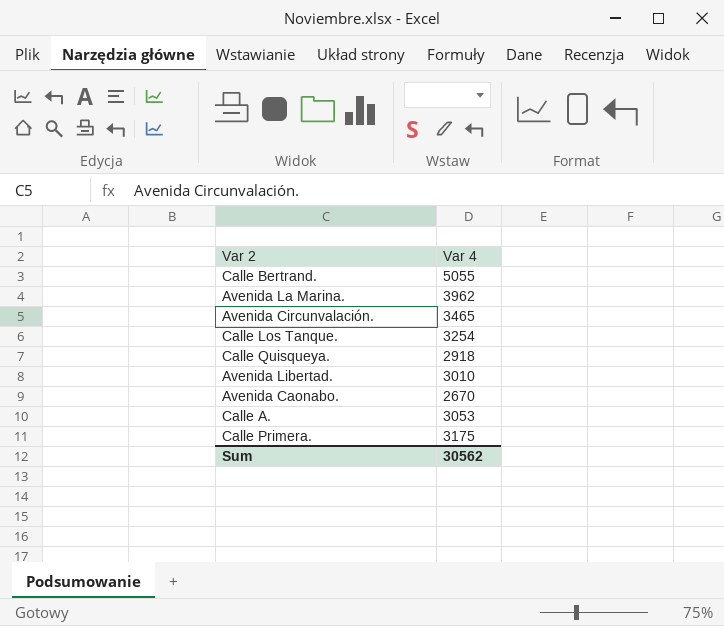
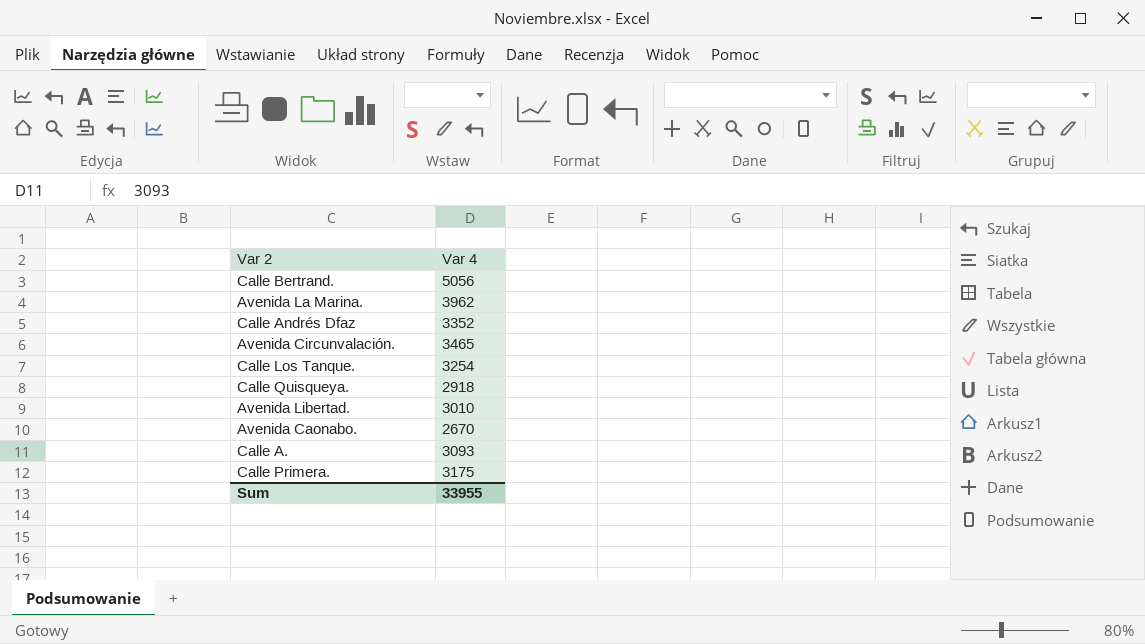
Calle Bertrand. | Var 4: 5055 -> 5056
row Calle Andrés Dfaz: none -> 3352
Calle A. | Var 4: 3053 -> 3093
Sum | Var 4: 30562 -> 33955

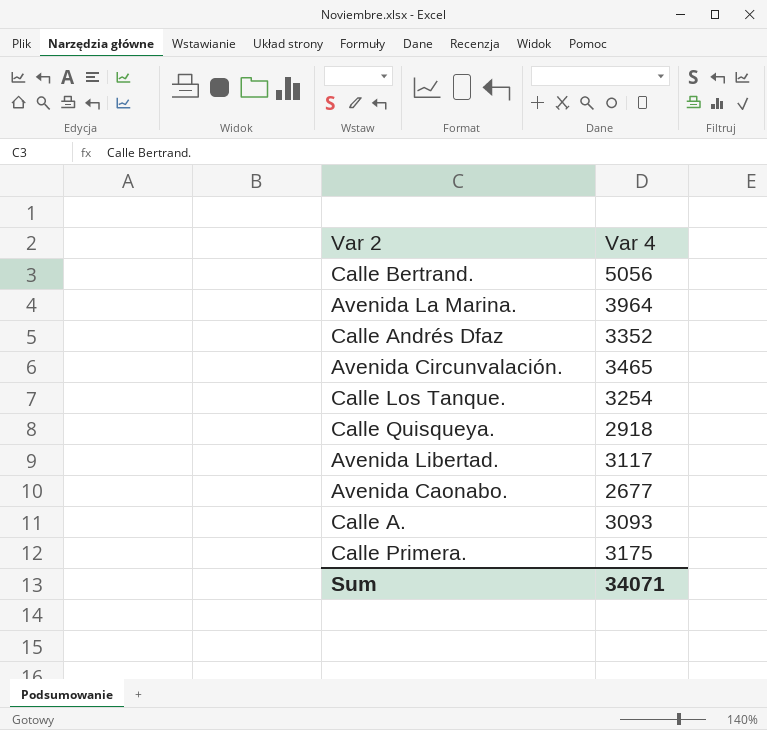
Avenida La Marina. | Var 4: 3962 -> 3964
Avenida Libertad. | Var 4: 3010 -> 3117
Avenida Caonabo. | Var 4: 2670 -> 2677
Sum | Var 4: 33955 -> 34071

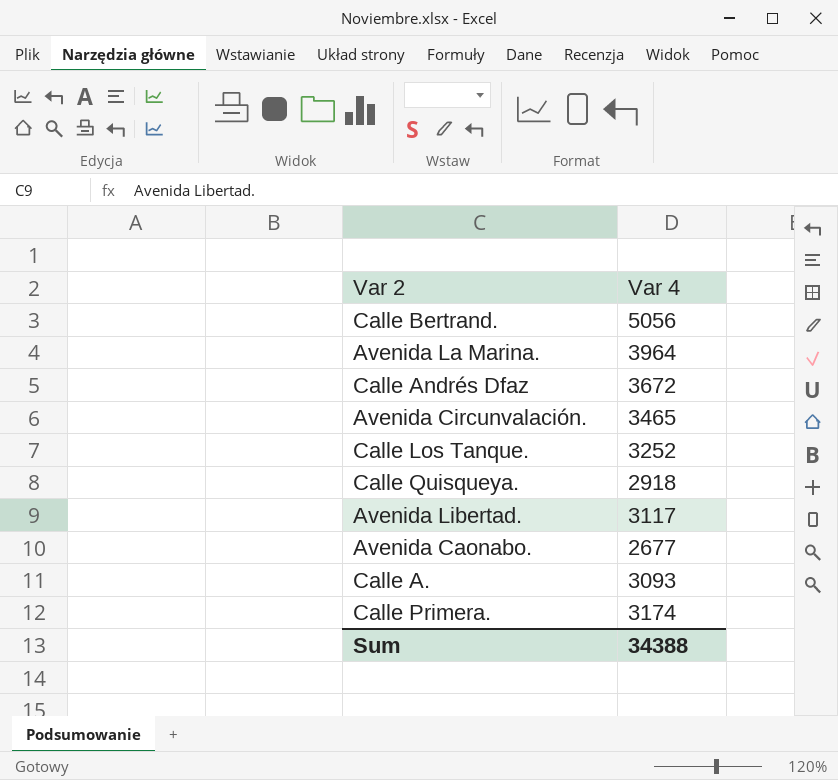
Calle Andrés Dfaz | Var 4: 3352 -> 3672
Calle Los Tanque. | Var 4: 3254 -> 3252
Calle Primera. | Var 4: 3175 -> 3174
Sum | Var 4: 34071 -> 34388

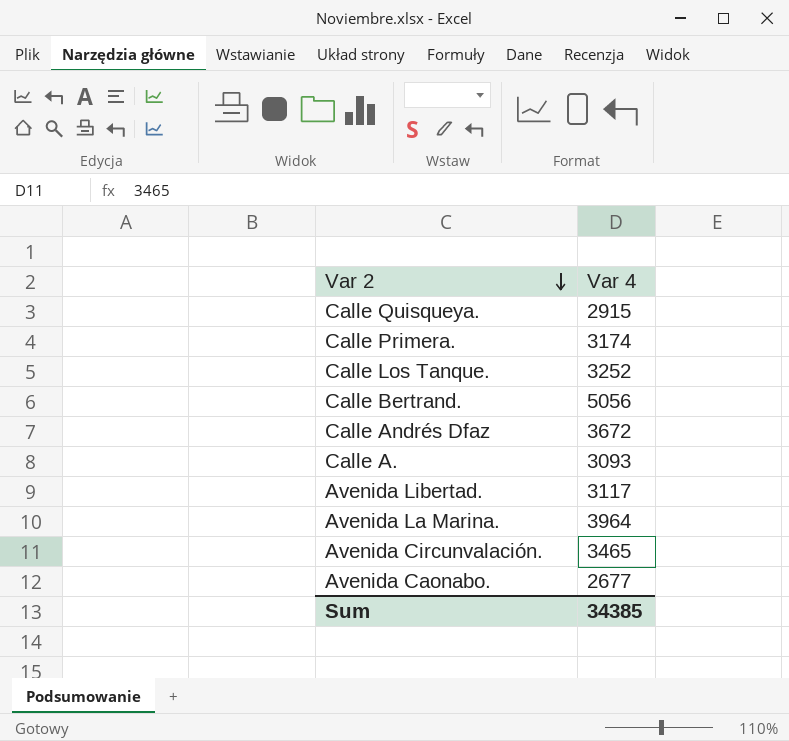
row order: none -> Var 2 descending
Calle Quisqueya. | Var 4: 2918 -> 2915
Sum | Var 4: 34388 -> 34385

